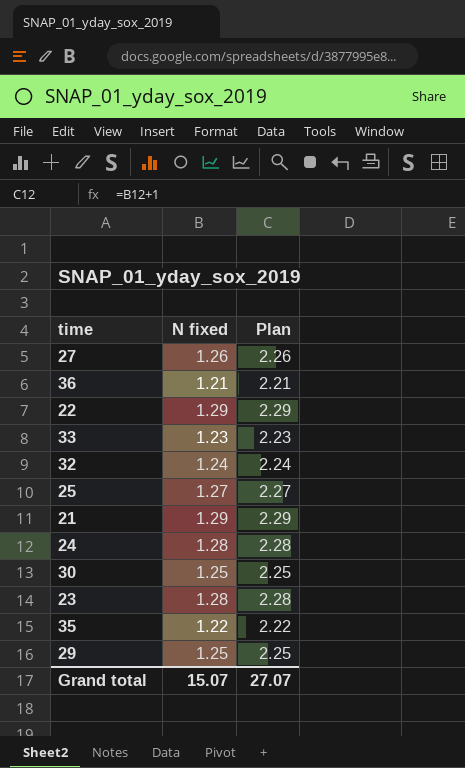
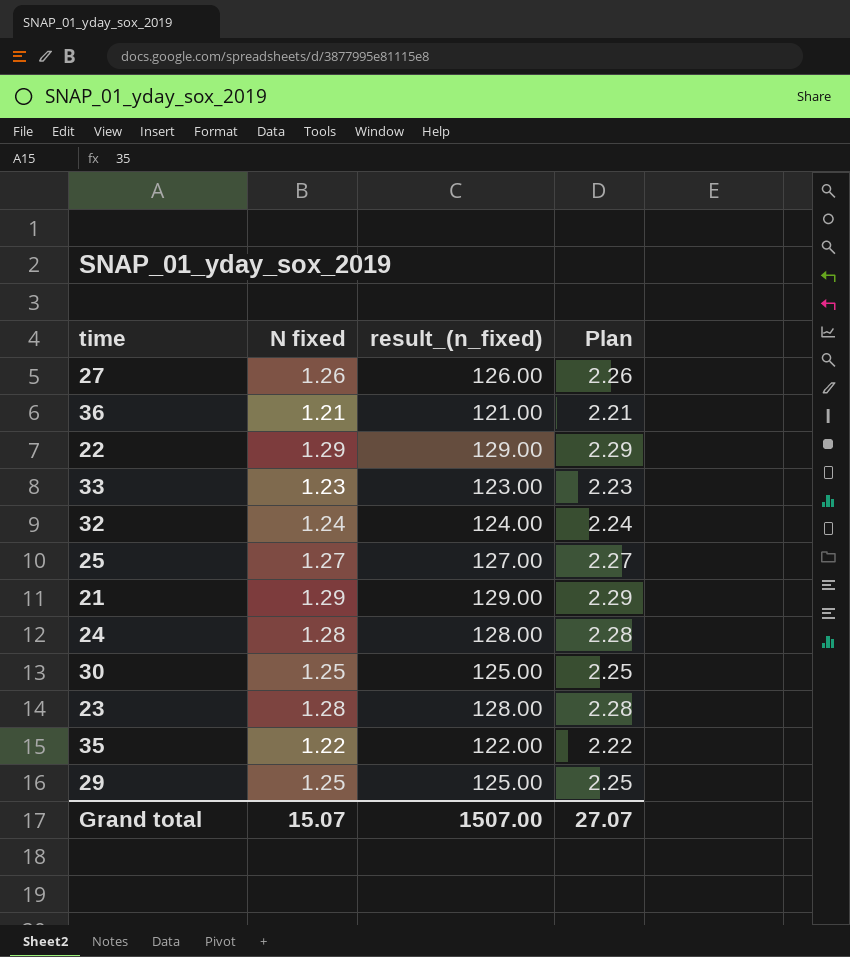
column result_(n_fixed) | formula: none -> [N fixed] * 100

